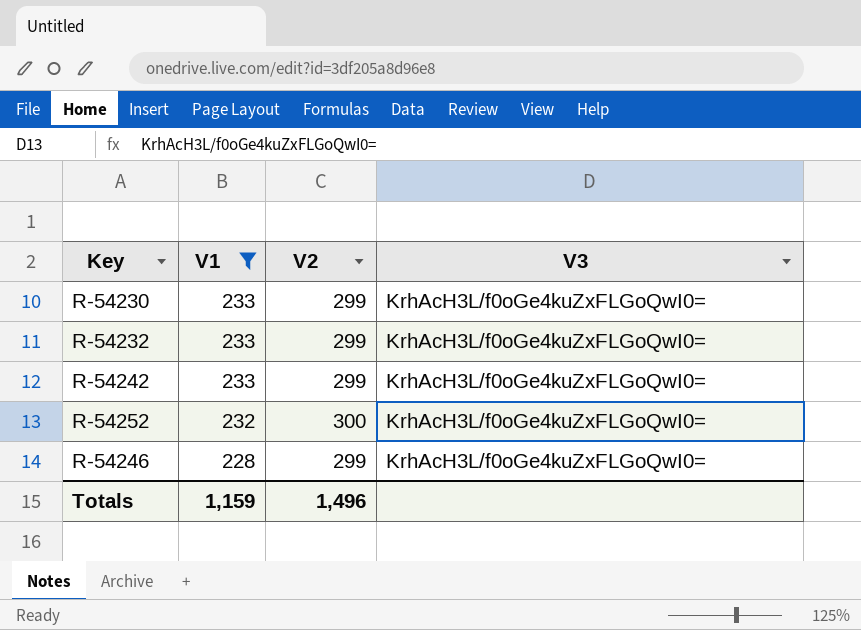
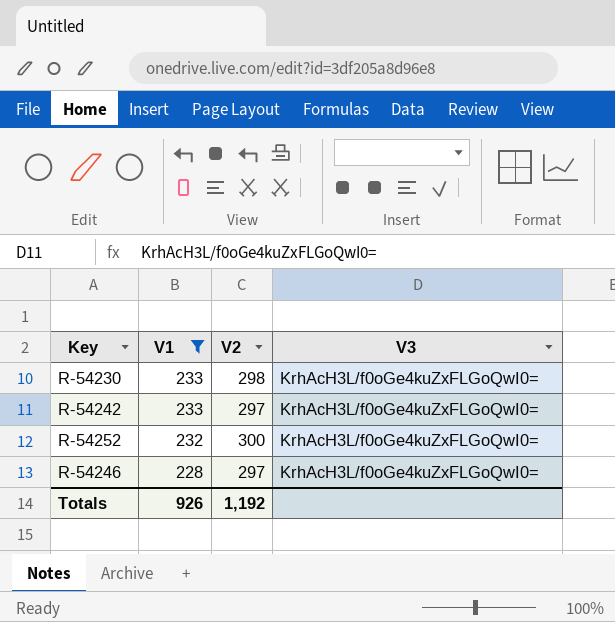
row R-54232: 233 | 299 | KrhAcH3L/f0oGe4kuZxFLGoQwI0= -> none
R-54230 | V2: 299 -> 298
R-54242 | V2: 299 -> 297
R-54246 | V2: 299 -> 297
Totals | V1: 1,159 -> 926
Totals | V2: 1,496 -> 1,192

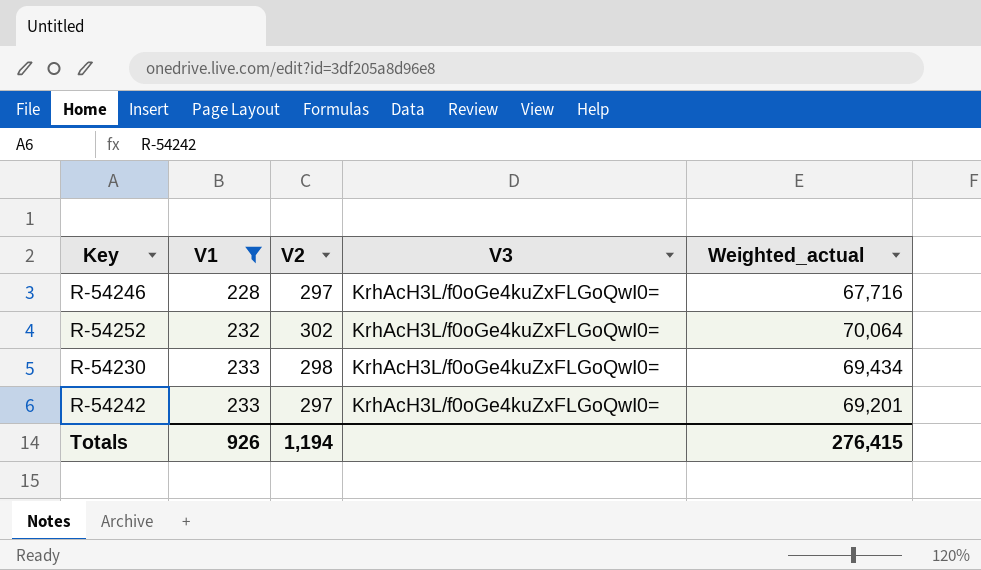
row order: V1 descending -> V1 ascending
column Weighted_actual | formula: none -> [V1] * [V2]
R-54252 | V2: 300 -> 302
Totals | V2: 1,192 -> 1,194

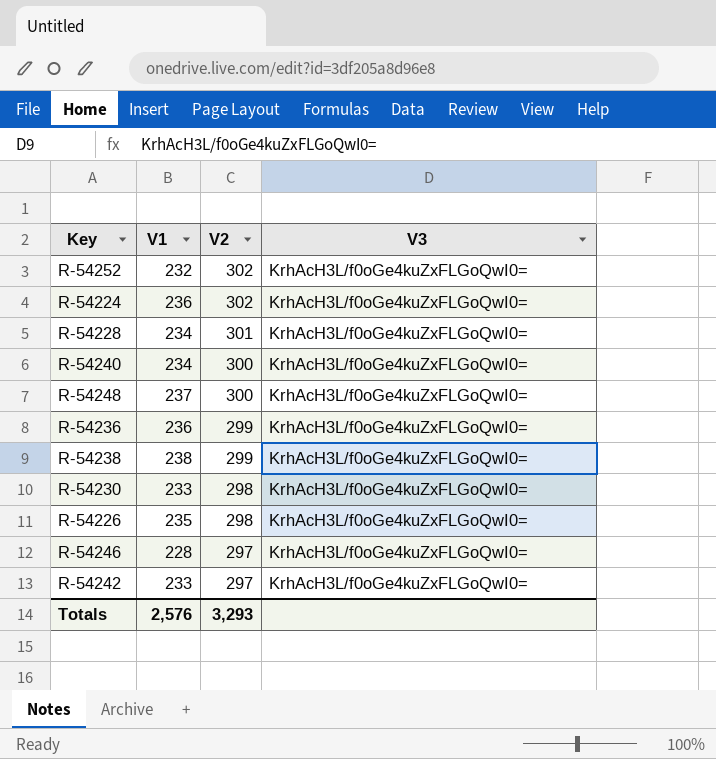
filter: V1 <= 233 -> none
row order: V1 ascending -> V2 descending
column Weighted_actual | formula: [V1] * [V2] -> none
Totals | V1: 926 -> 2,576
Totals | V2: 1,194 -> 3,293

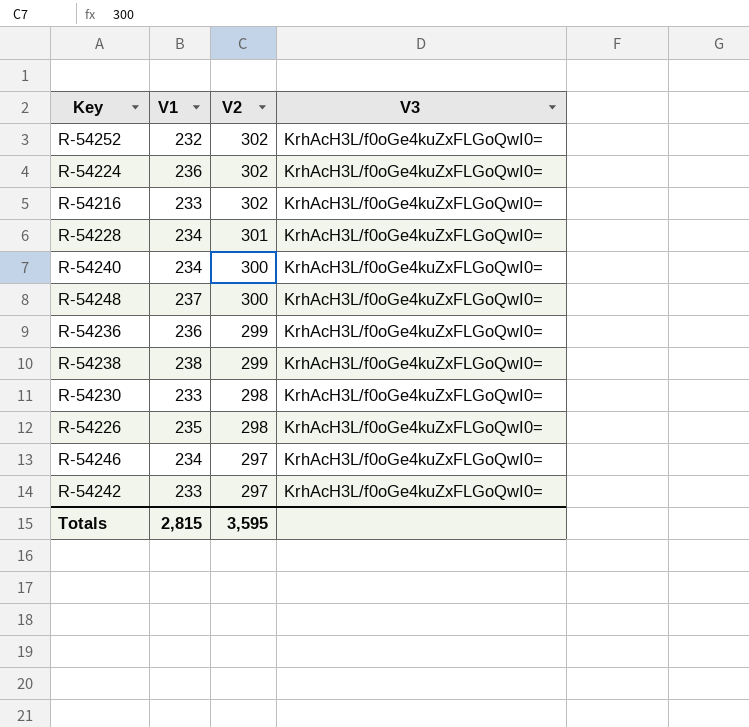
row R-54216: none -> 233 | 302 | KrhAcH3L/f0oGe4kuZxFLGoQwI0=
R-54246 | V1: 228 -> 234
Totals | V1: 2,576 -> 2,815
Totals | V2: 3,293 -> 3,595

